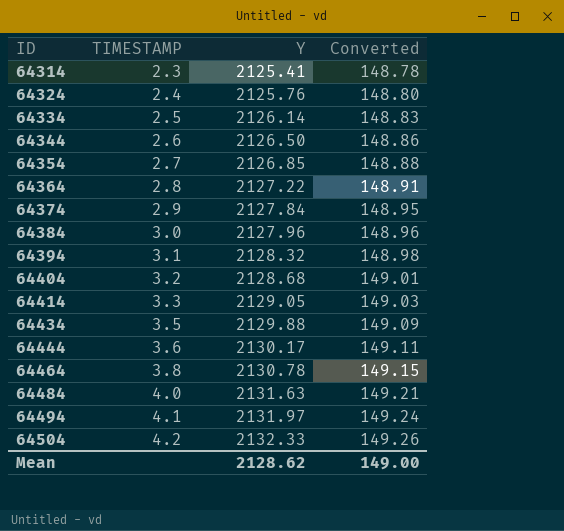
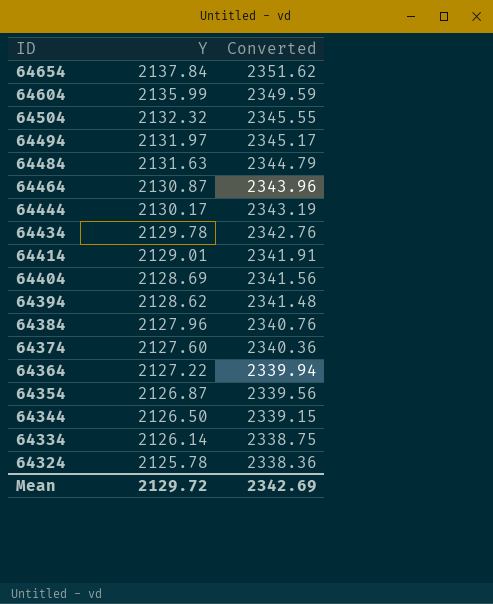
row order: ID ascending -> ID descending
column TIMESTAMP | position: 2 -> none
column Converted | formula: [Y] * 0.07 -> [Y] * 1.1
row 64314: 2.3 | 2125.41 | 148.78 -> none
row 64654: none -> 2137.84 | 2351.62
row 64604: none -> 2135.99 | 2349.59
64504 | Y: 2132.33 -> 2132.32
64464 | Y: 2130.78 -> 2130.87
64434 | Y: 2129.88 -> 2129.78
64414 | Y: 2129.05 -> 2129.01
64404 | Y: 2128.68 -> 2128.69
64394 | Y: 2128.32 -> 2128.62
64374 | Y: 2127.84 -> 2127.60
64354 | Y: 2126.85 -> 2126.87
64324 | Y: 2125.76 -> 2125.78
Mean | Y: 2128.62 -> 2129.72
Mean | Converted: 149.00 -> 2342.69

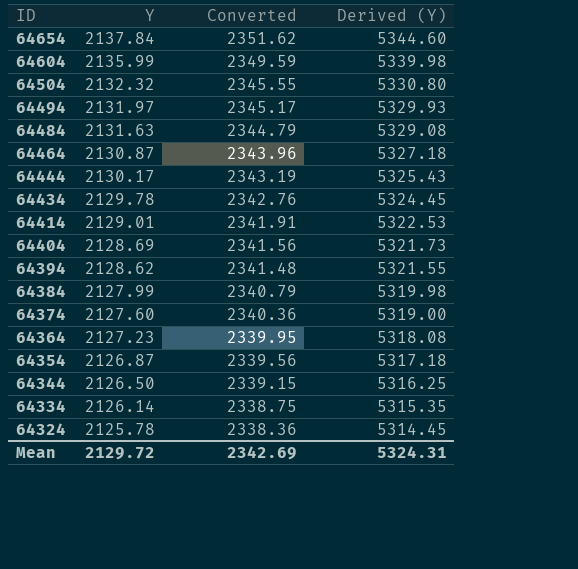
column Derived (Y) | formula: none -> [Y] * 2.5
64384 | Y: 2127.96 -> 2127.99
64384 | Converted: 2340.76 -> 2340.79
64364 | Y: 2127.22 -> 2127.23
64364 | Converted: 2339.94 -> 2339.95

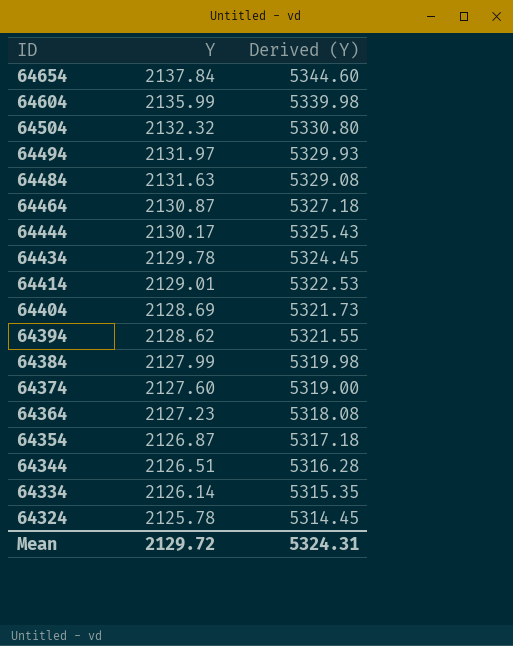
column Converted | formula: [Y] * 1.1 -> none
64344 | Y: 2126.50 -> 2126.51
64344 | Derived (Y): 5316.25 -> 5316.28

